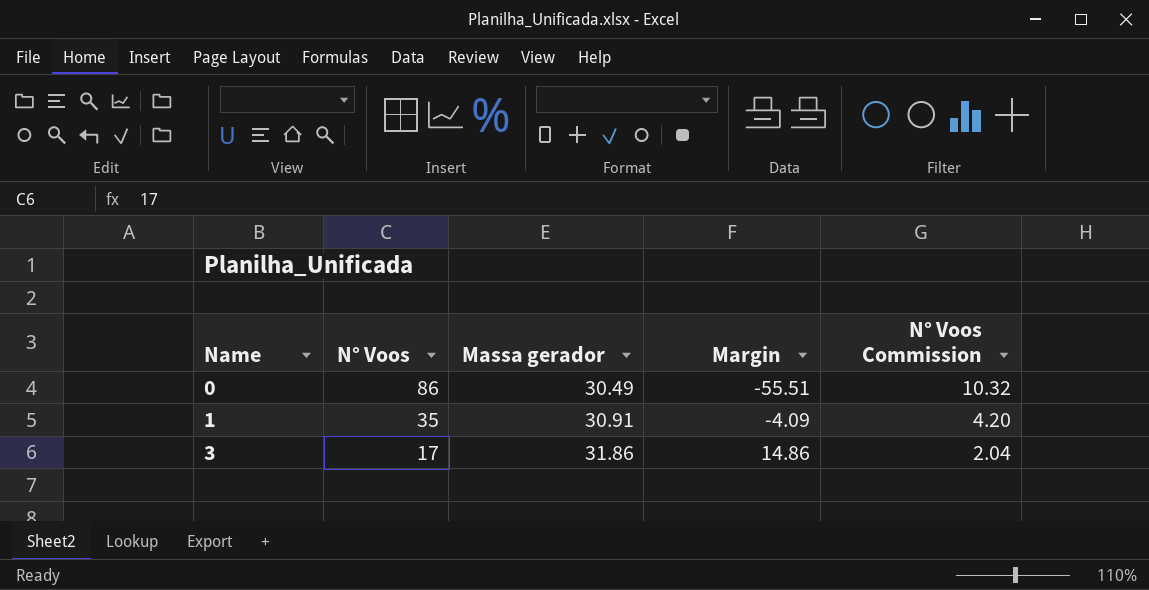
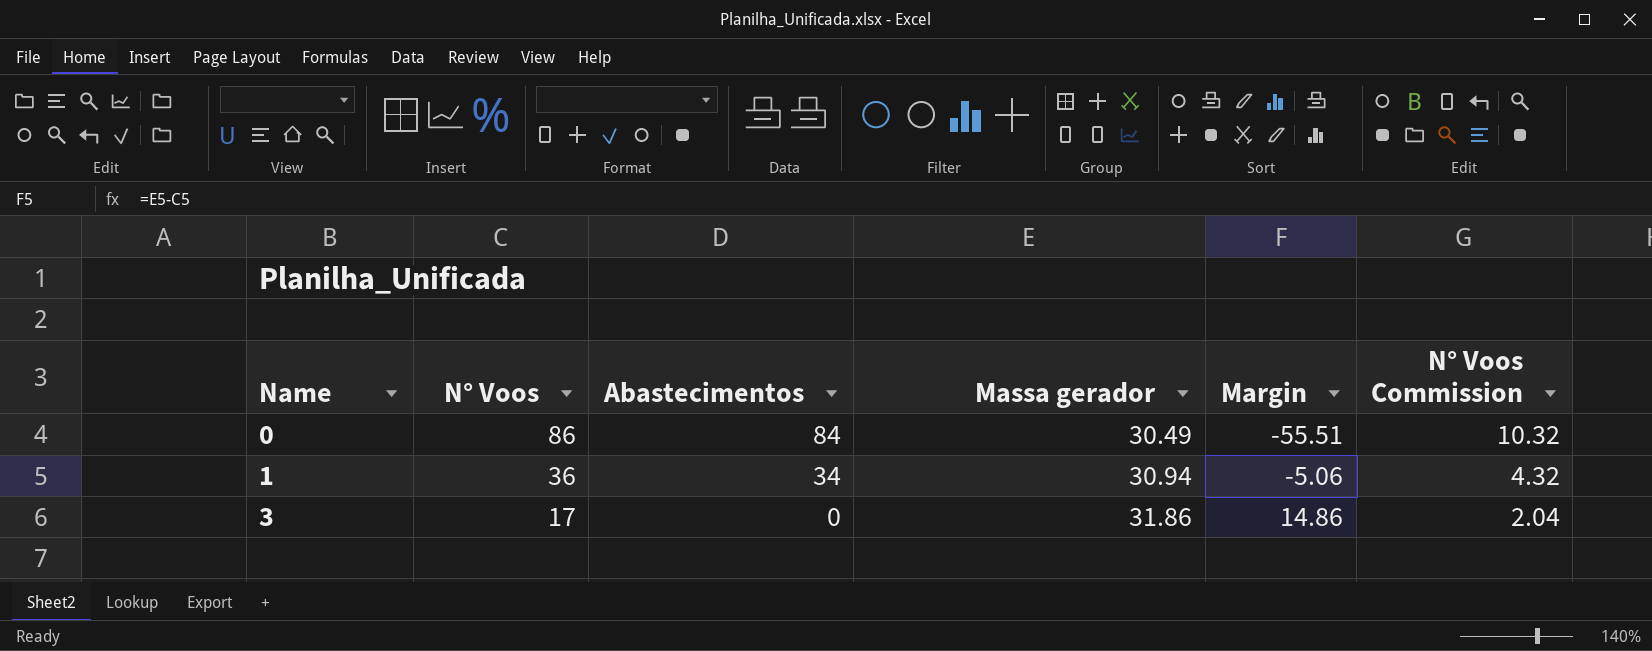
column Abastecimentos | position: none -> 3
1 | N° Voos: 35 -> 36
1 | Massa gerador: 30.91 -> 30.94
1 | Margin: -4.09 -> -5.06
1 | N° Voos Commission: 4.20 -> 4.32

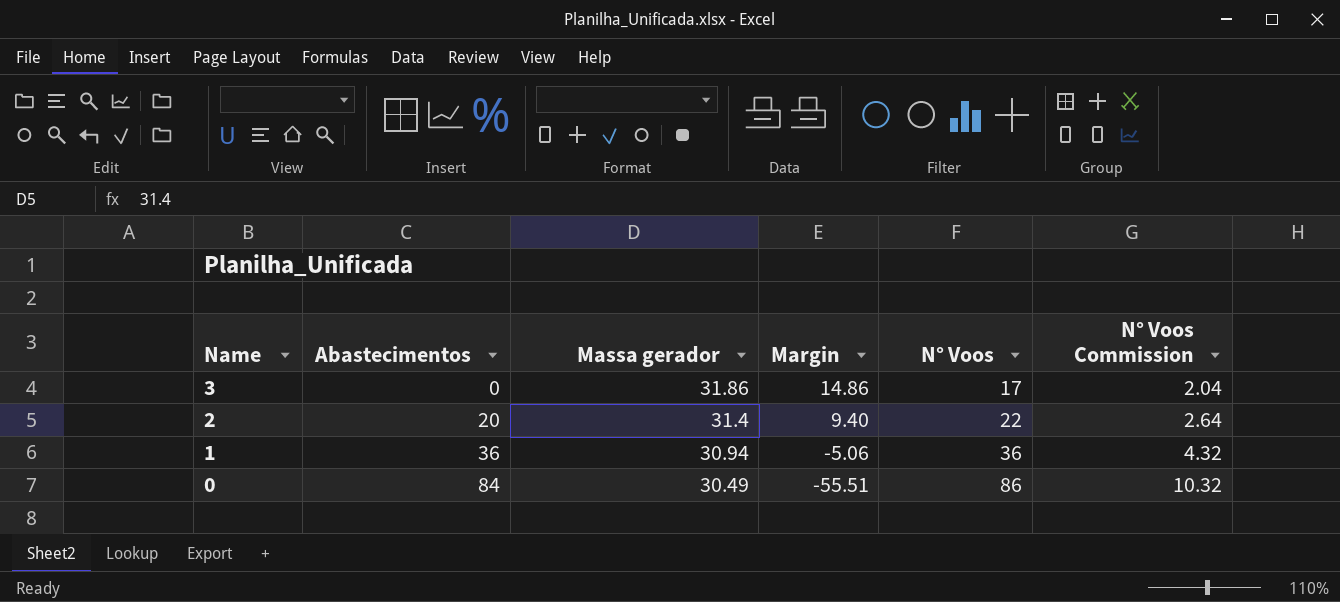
row order: Name ascending -> Name descending
column N° Voos | position: 2 -> 5
row 2: none -> 20 | 31.4 | 9.40 | 22 | 2.64
1 | Abastecimentos: 34 -> 36

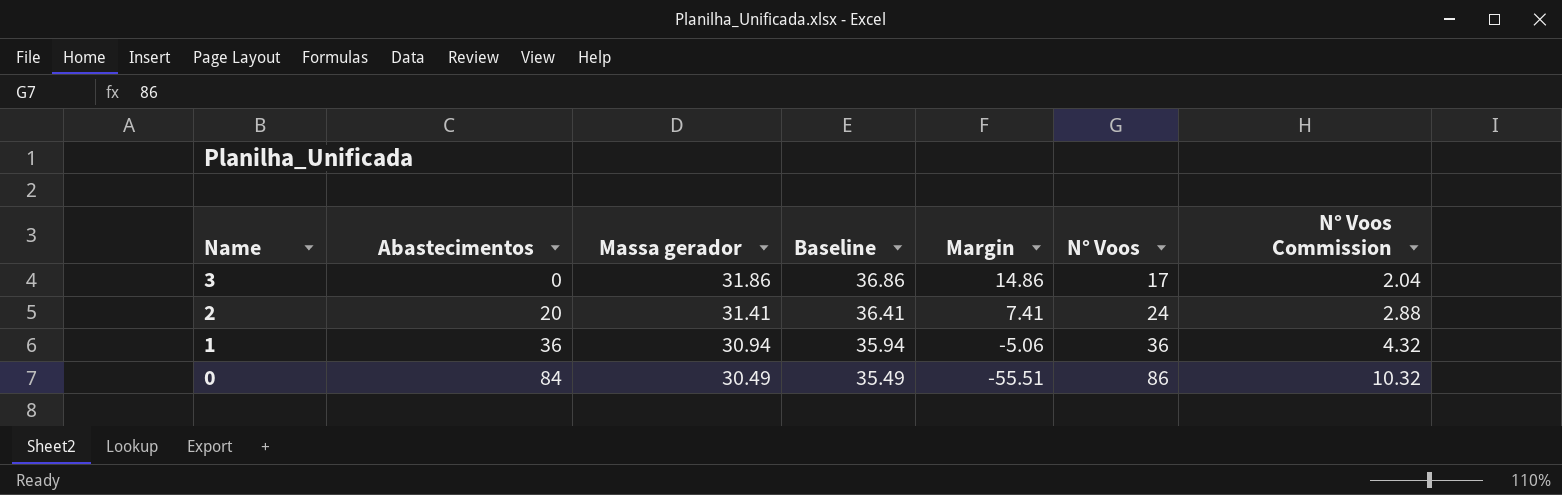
column Baseline | formula: none -> [Massa gerador] + 5
2 | Massa gerador: 31.4 -> 31.41
2 | Margin: 9.40 -> 7.41
2 | N° Voos: 22 -> 24
2 | N° Voos Commission: 2.64 -> 2.88

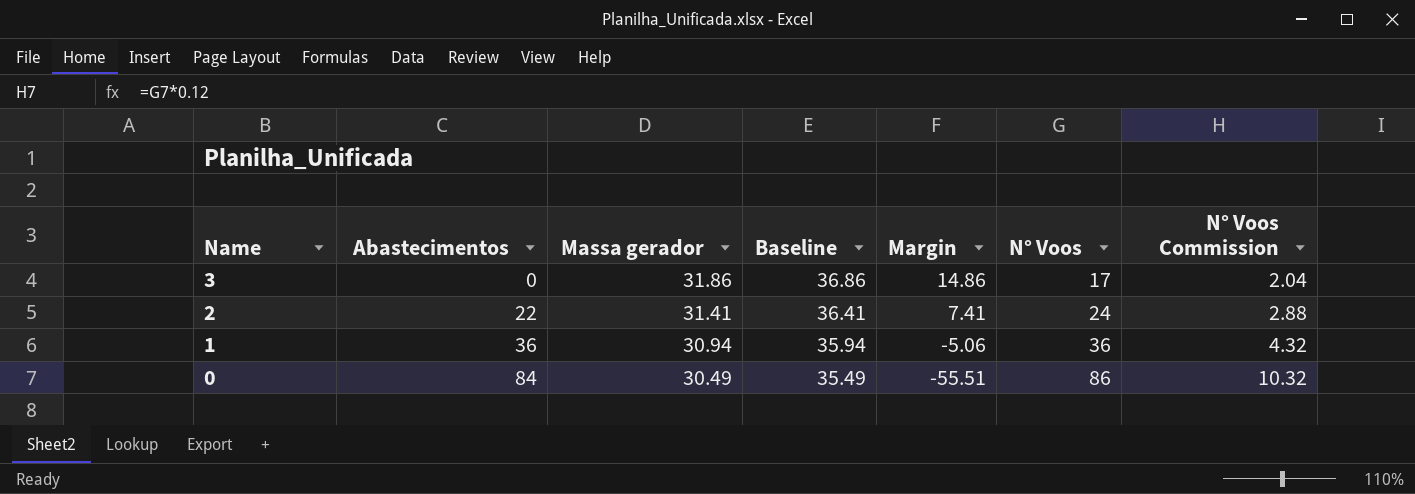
2 | Abastecimentos: 20 -> 22

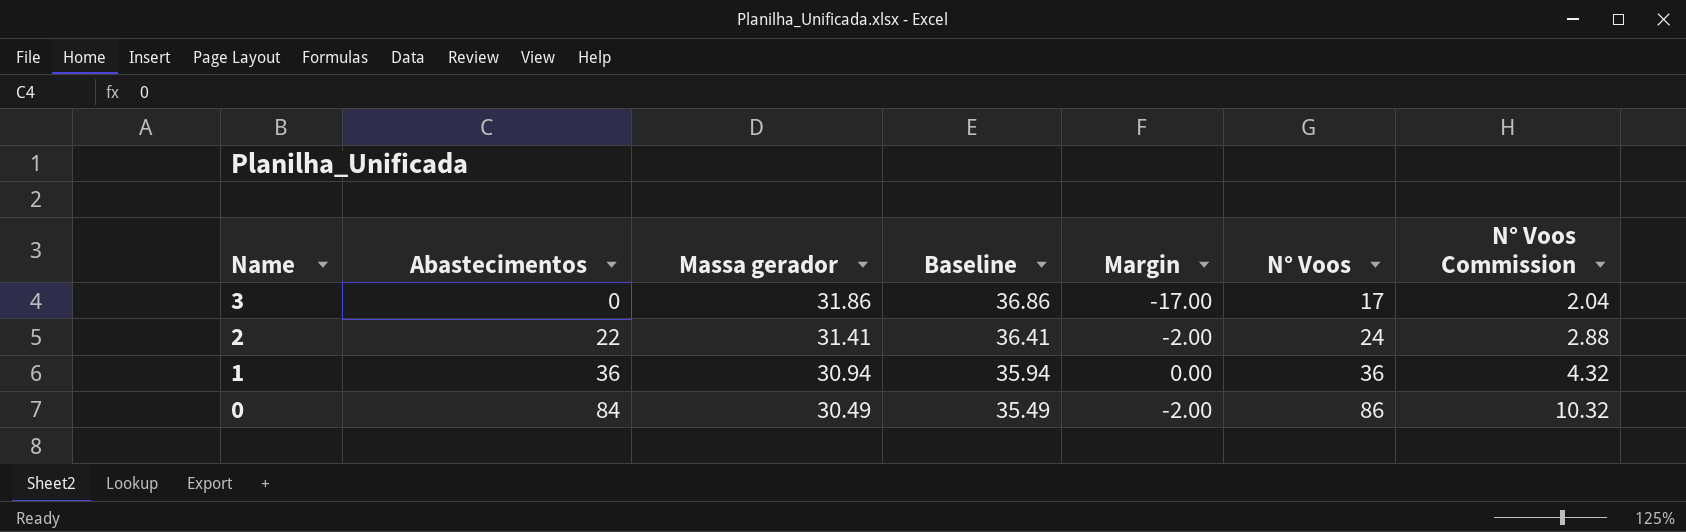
column Margin | formula: [Massa gerador] - [N° Voos] -> [Abastecimentos] - [N° Voos]

